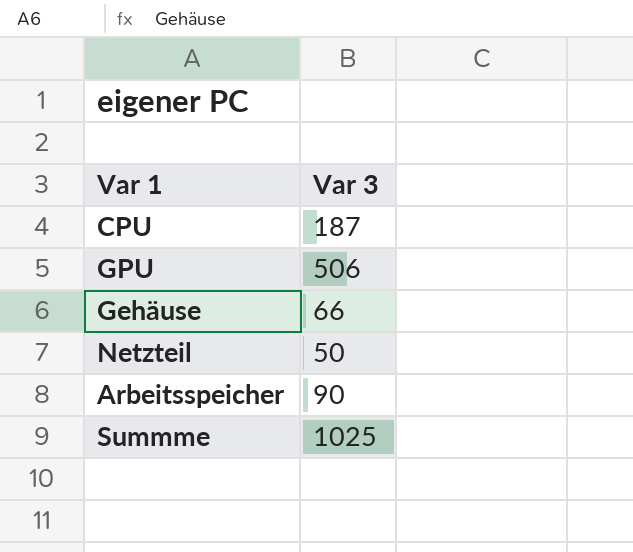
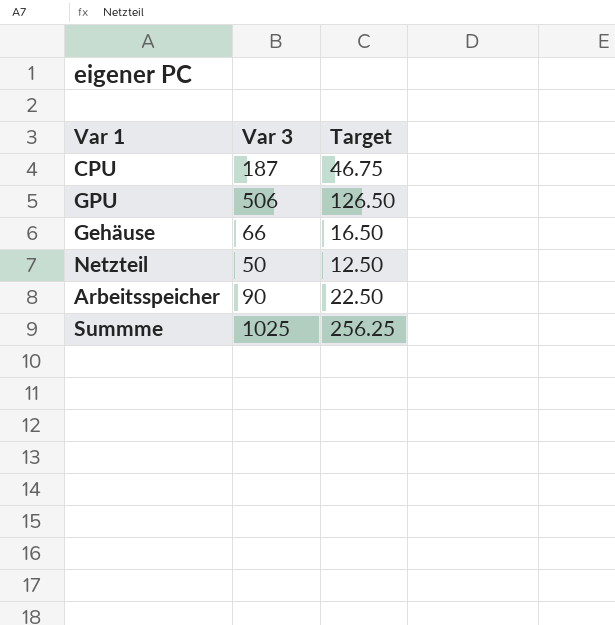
column Target | formula: none -> [Var 3] * 0.25

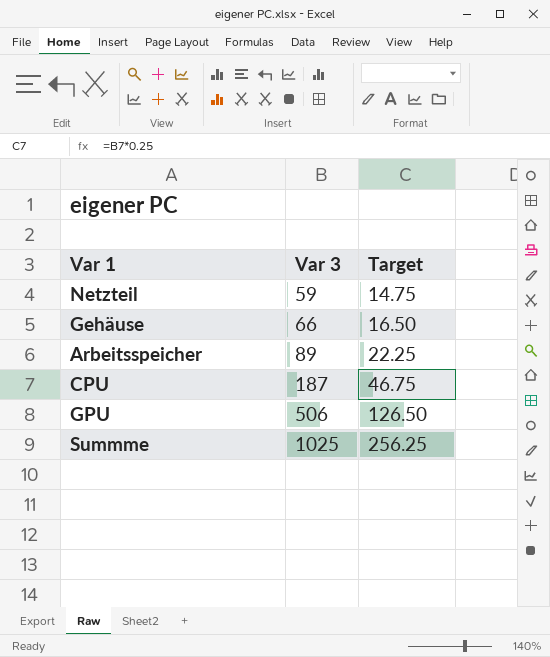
row order: none -> Var 3 ascending
Netzteil | Var 3: 50 -> 59
Netzteil | Target: 12.50 -> 14.75
Arbeitsspeicher | Var 3: 90 -> 89
Arbeitsspeicher | Target: 22.50 -> 22.25

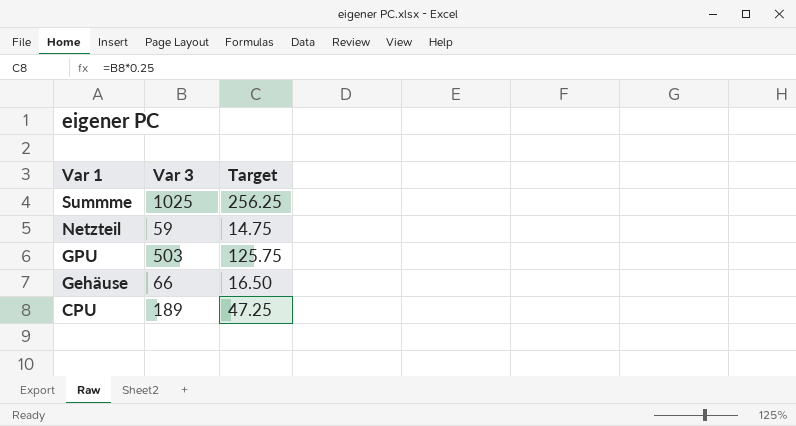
row order: Var 3 ascending -> Var 1 descending
row Arbeitsspeicher: 89 | 22.25 -> none
GPU | Var 3: 506 -> 503
GPU | Target: 126.50 -> 125.75
CPU | Var 3: 187 -> 189
CPU | Target: 46.75 -> 47.25

